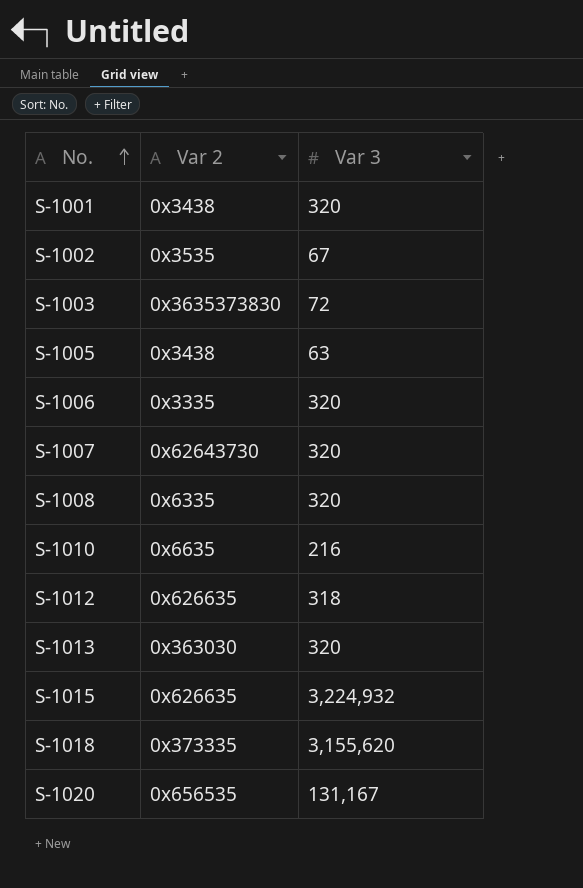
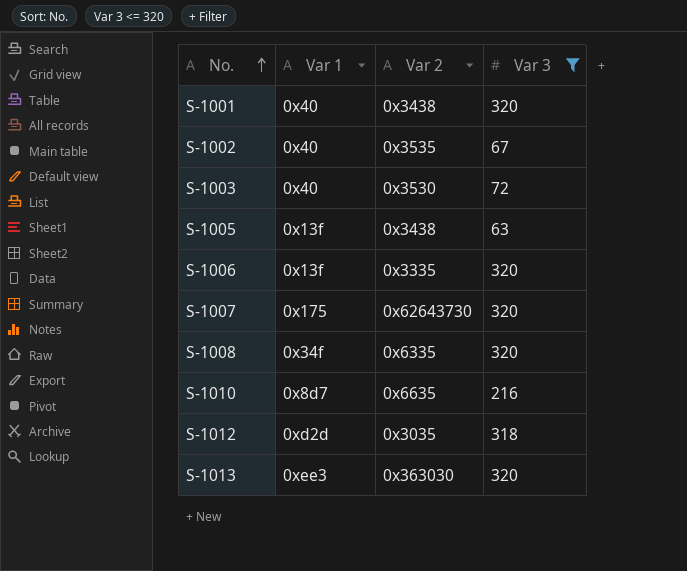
filter: none -> Var 3 <= 320
column Var 1 | position: none -> 2
S-1003 | Var 2: 0x3635373830 -> 0x3530
S-1012 | Var 2: 0x626635 -> 0x3035

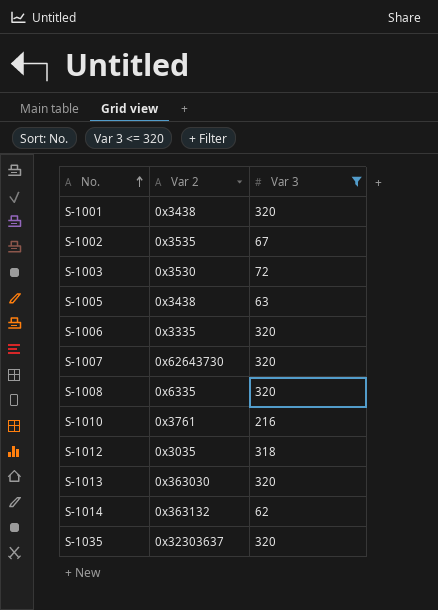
column Var 1 | position: 2 -> none
S-1010 | Var 2: 0x6635 -> 0x3761
row S-1014: none -> 0x363132 | 62
row S-1035: none -> 0x32303637 | 320

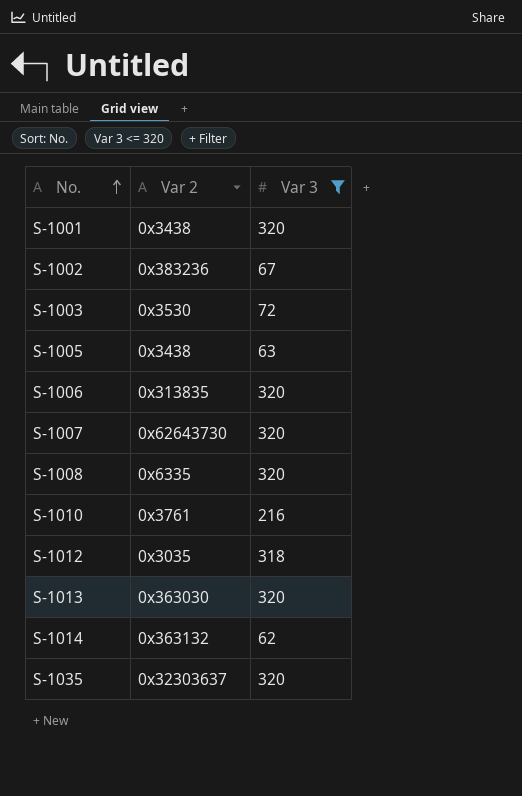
S-1002 | Var 2: 0x3535 -> 0x383236
S-1006 | Var 2: 0x3335 -> 0x313835

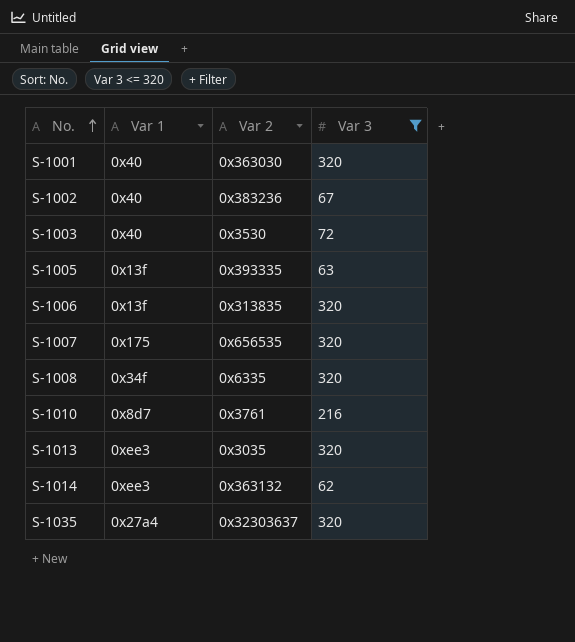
column Var 1 | position: none -> 2
row S-1012: 0x3035 | 318 -> none
S-1001 | Var 2: 0x3438 -> 0x363030
S-1005 | Var 2: 0x3438 -> 0x393335
S-1007 | Var 2: 0x62643730 -> 0x656535
S-1013 | Var 2: 0x363030 -> 0x3035

